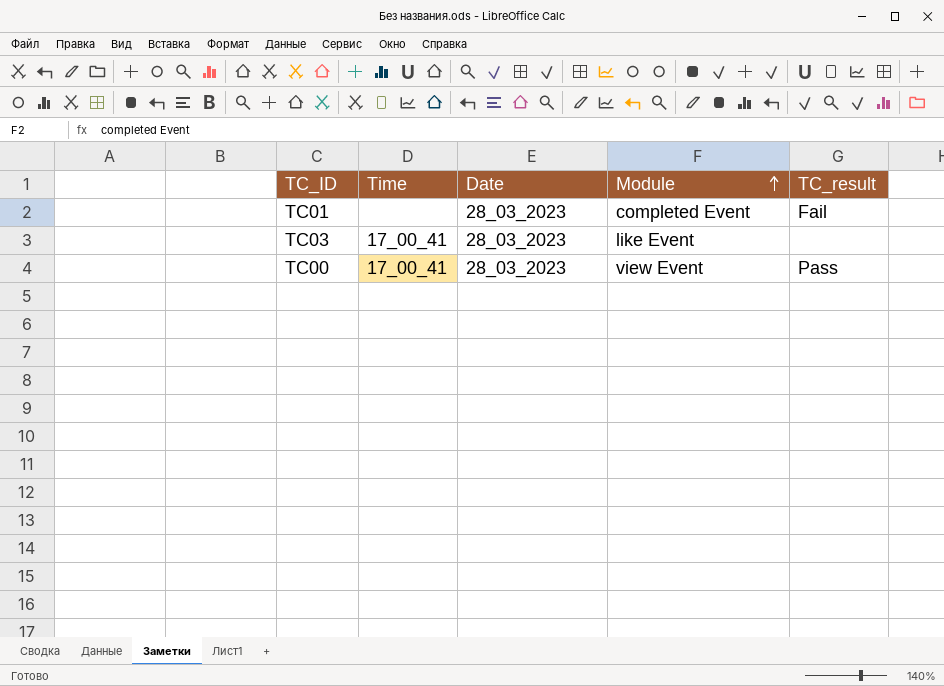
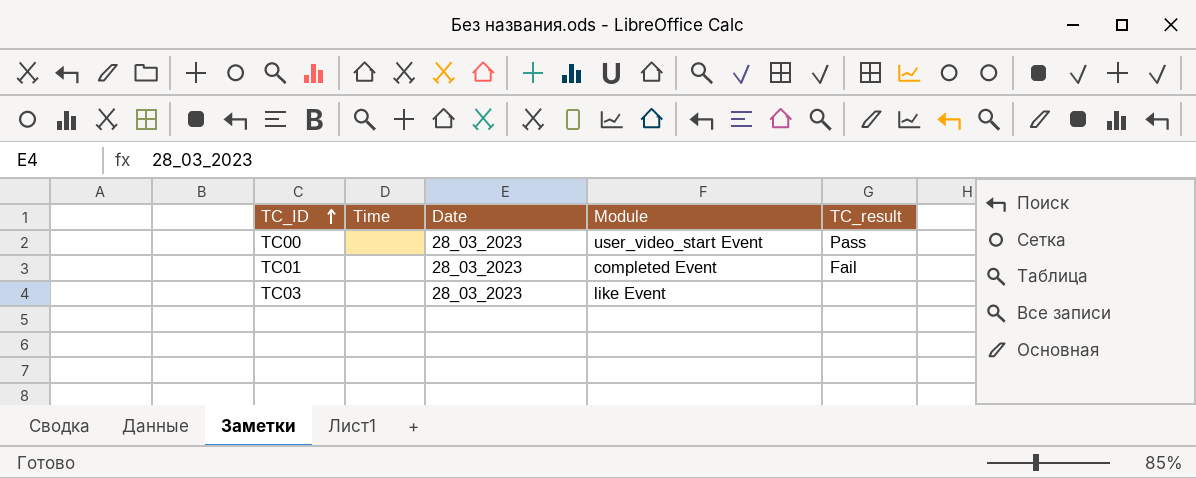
row order: Module ascending -> TC_ID ascending
TC00 | Time: 17_00_41 -> none
TC00 | Module: view Event -> user_video_start Event
TC03 | Time: 17_00_41 -> none

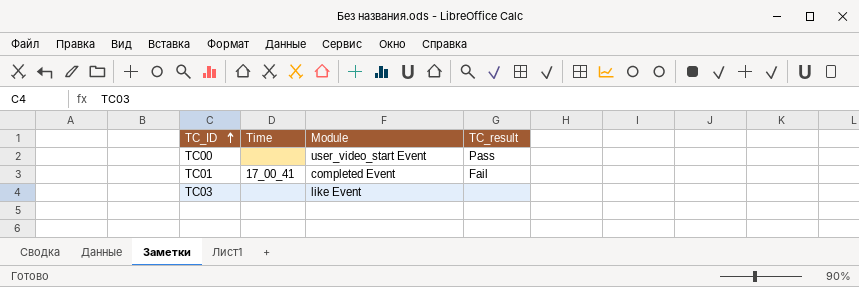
column Date | position: 3 -> none
TC01 | Time: none -> 17_00_41

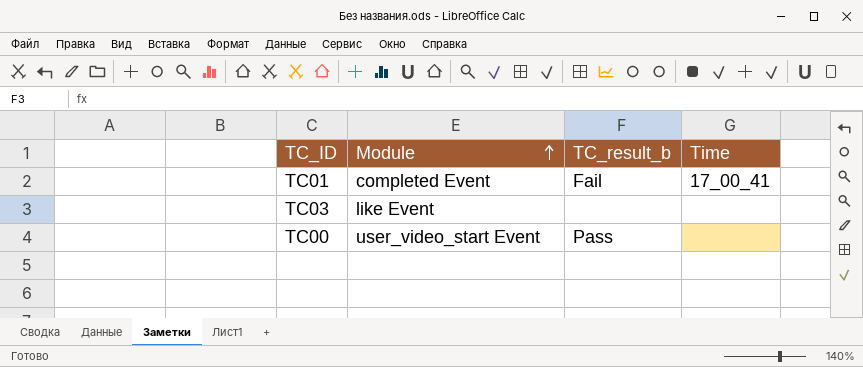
row order: TC_ID ascending -> Module ascending
column name: TC_result -> TC_result_b
column Time | position: 2 -> 4

